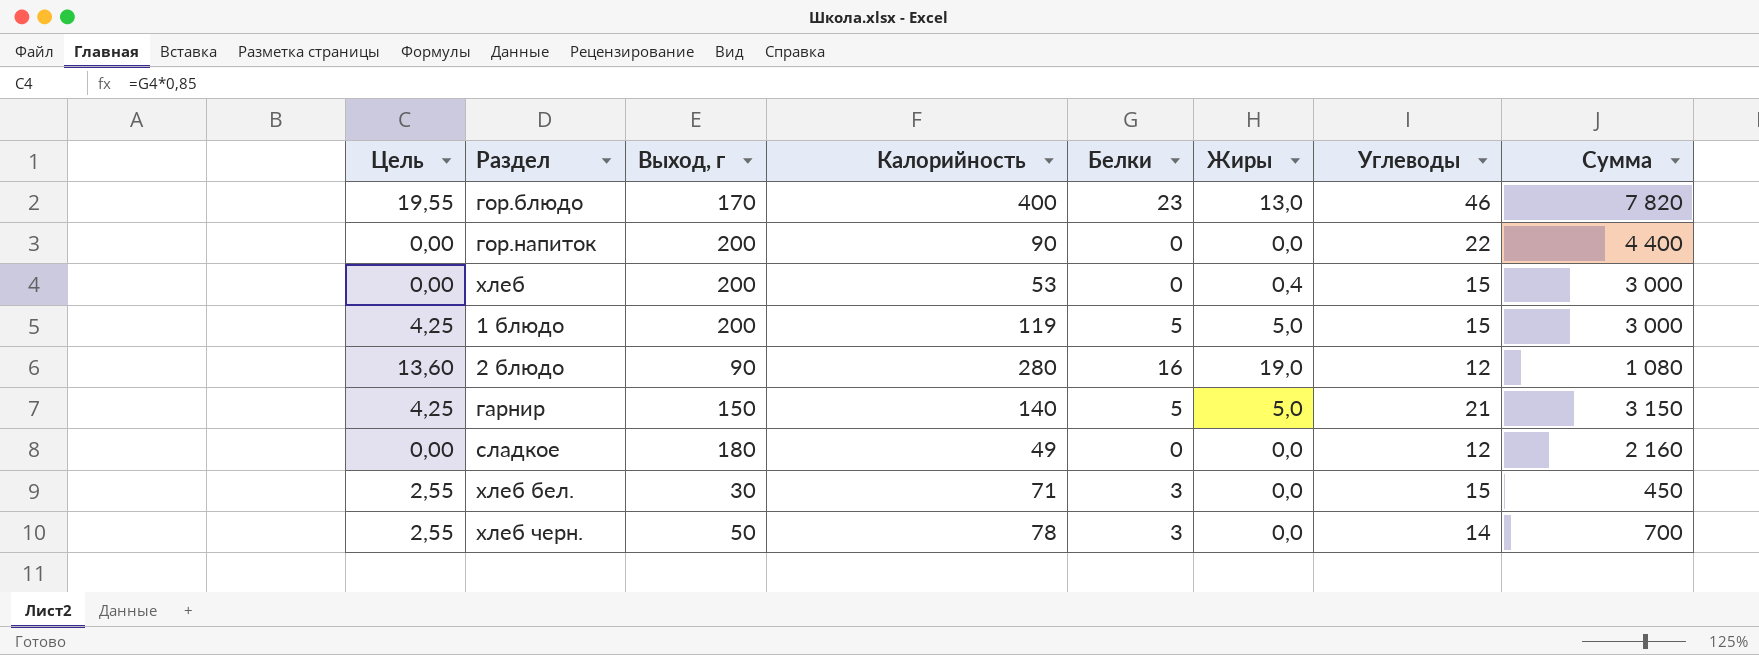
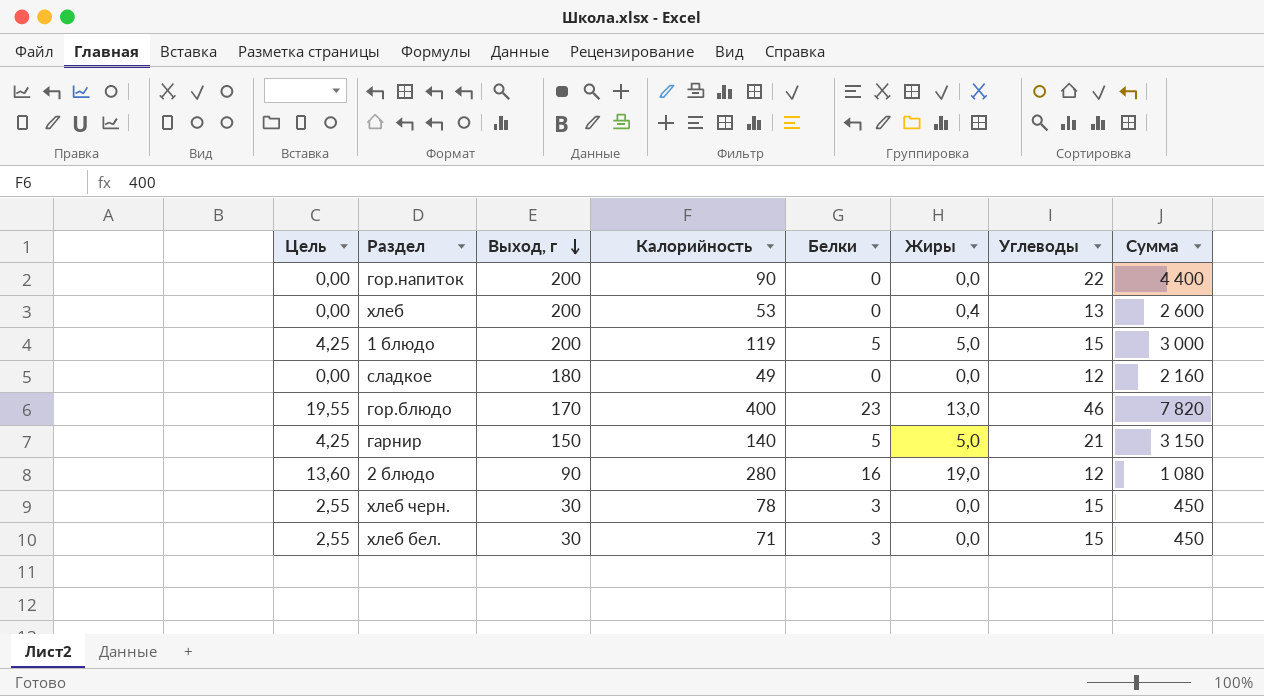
row order: none -> Выход, г descending
хлеб | Углеводы: 15 -> 13
хлеб | Сумма: 3 000 -> 2 600
хлеб черн. | Выход, г: 50 -> 30
хлеб черн. | Углеводы: 14 -> 15
хлеб черн. | Сумма: 700 -> 450

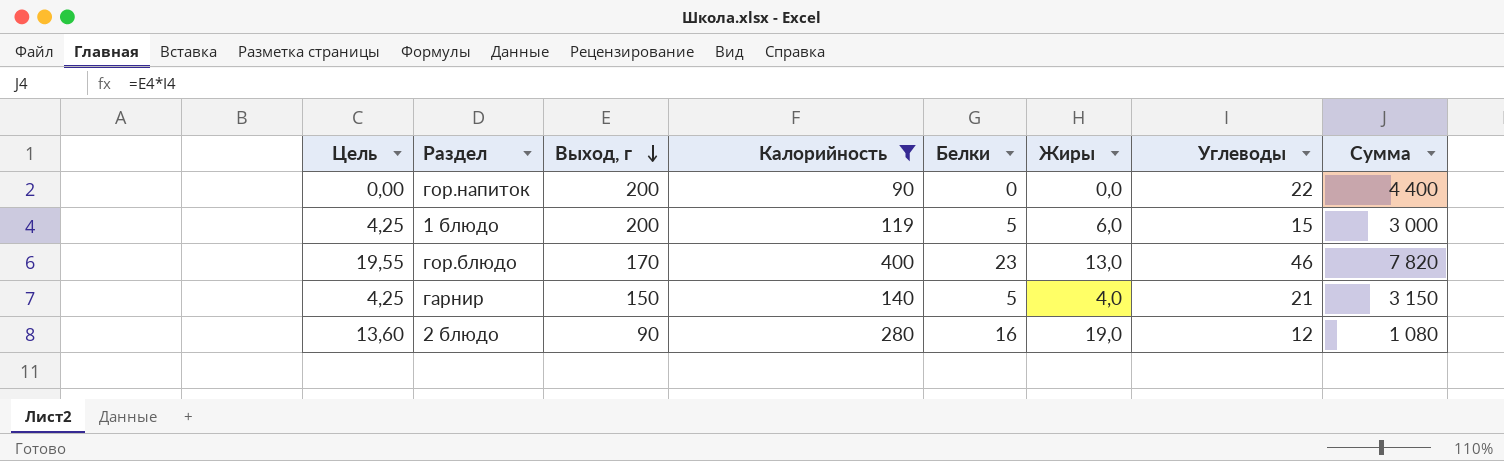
filter: none -> Калорийность >= 90
1 блюдо | Жиры: 5,0 -> 6,0
гарнир | Жиры: 5,0 -> 4,0

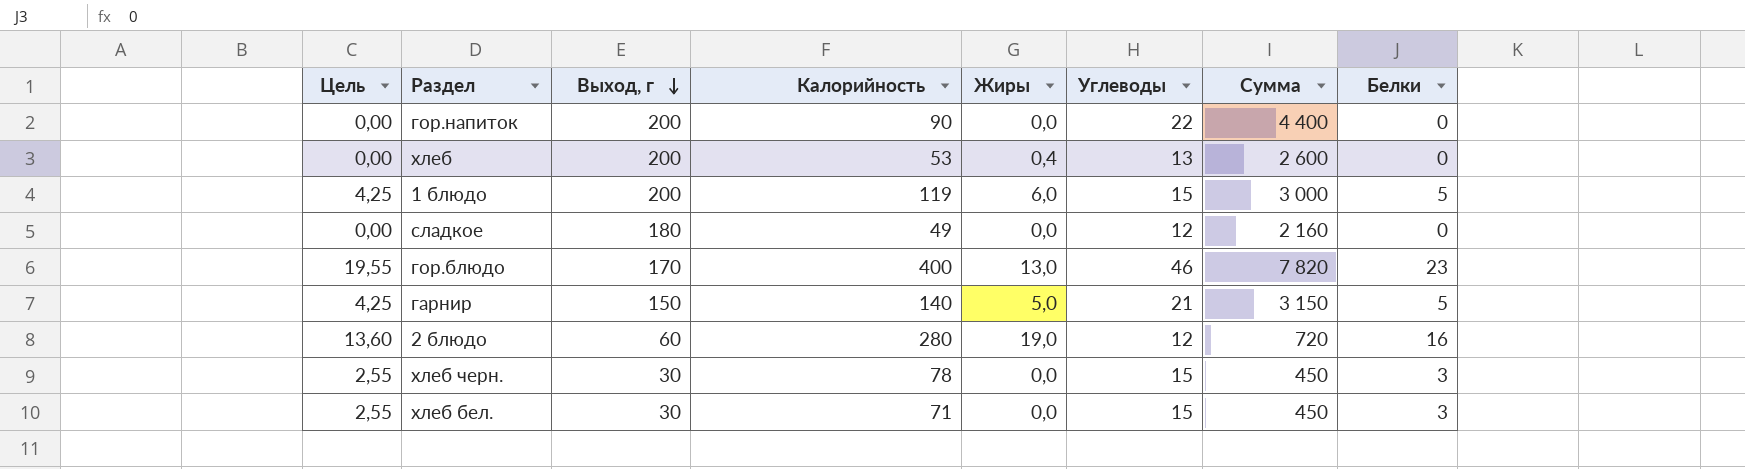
filter: Калорийность >= 90 -> none
column Белки | position: 5 -> 8
гарнир | Жиры: 4,0 -> 5,0
2 блюдо | Выход, г: 90 -> 60
2 блюдо | Сумма: 1 080 -> 720

